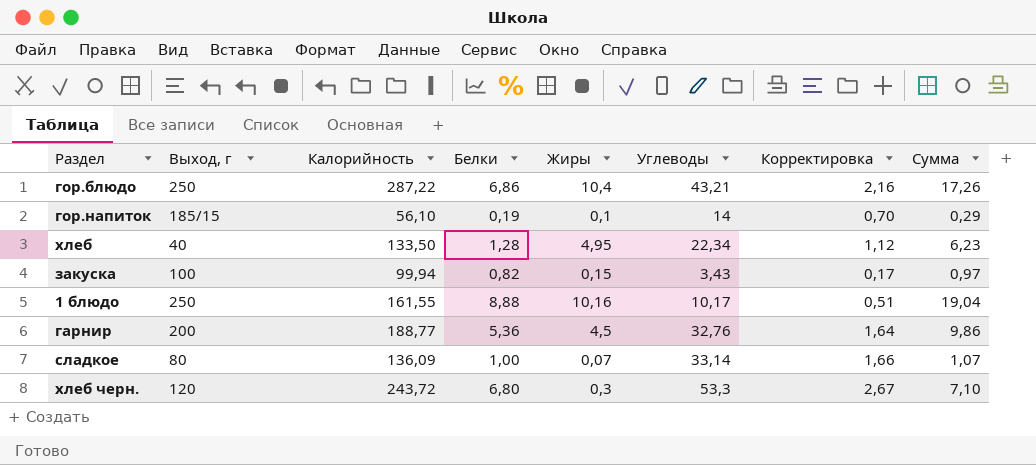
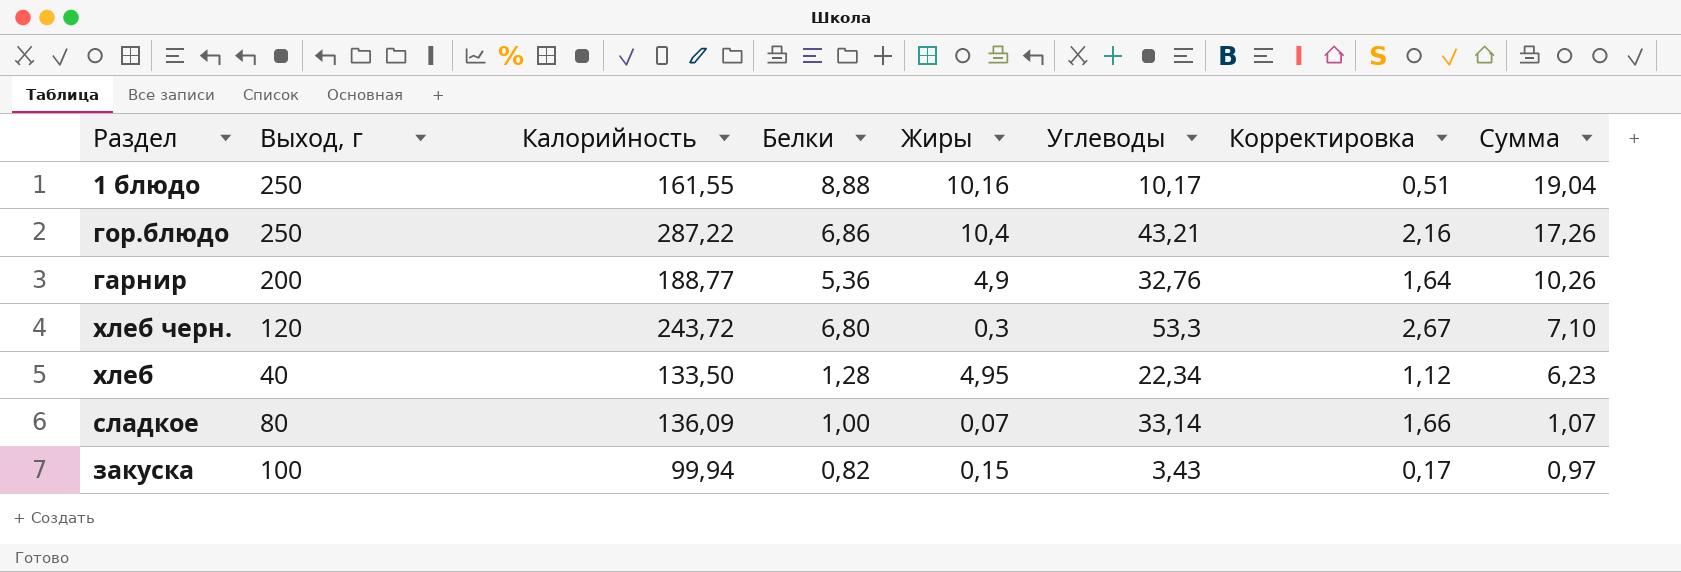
row order: none -> Сумма descending
row гор.напиток: 185/15 | 56,10 | 0,19 | 0,1 | 14 | 0,70 | 0,29 -> none
гарнир | Жиры: 4,5 -> 4,9
гарнир | Сумма: 9,86 -> 10,26

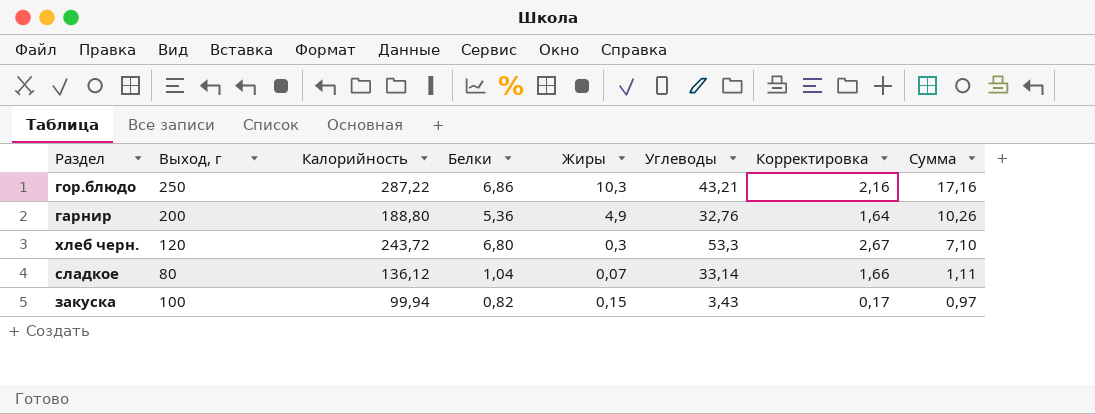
row 1 блюдо: 250 | 161,55 | 8,88 | 10,16 | 10,17 | 0,51 | 19,04 -> none
row хлеб: 40 | 133,50 | 1,28 | 4,95 | 22,34 | 1,12 | 6,23 -> none
гор.блюдо | Жиры: 10,4 -> 10,3
гор.блюдо | Сумма: 17,26 -> 17,16
гарнир | Калорийность: 188,77 -> 188,80
сладкое | Калорийность: 136,09 -> 136,12
сладкое | Белки: 1,00 -> 1,04
сладкое | Сумма: 1,07 -> 1,11

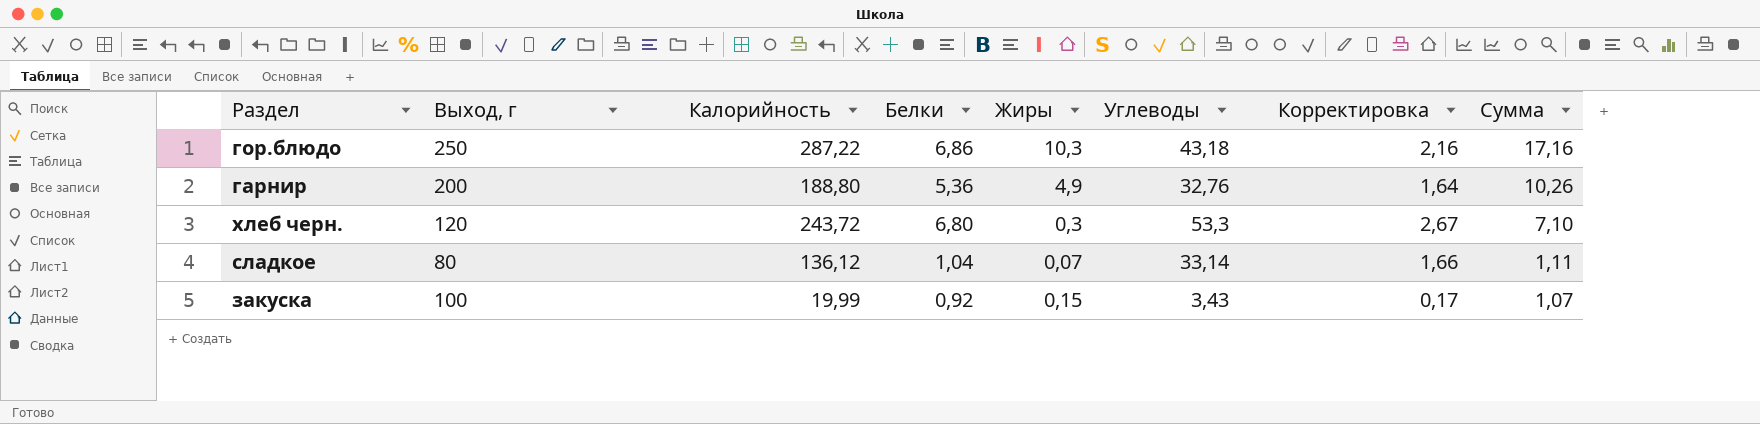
гор.блюдо | Углеводы: 43,21 -> 43,18
закуска | Калорийность: 99,94 -> 19,99
закуска | Белки: 0,82 -> 0,92
закуска | Сумма: 0,97 -> 1,07

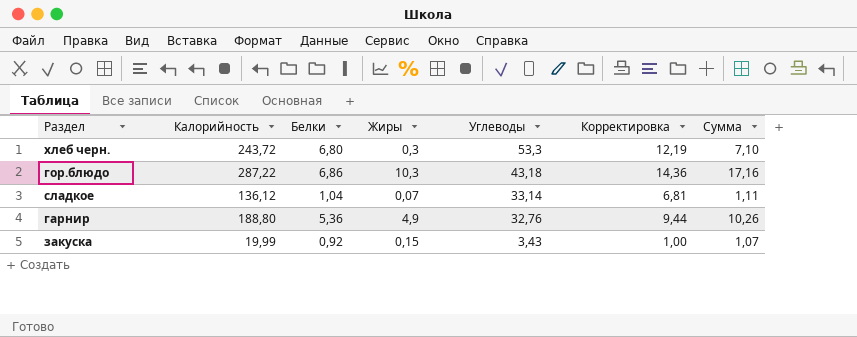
row order: Сумма descending -> Углеводы descending
column Выход, г | position: 2 -> none
column Корректировка | formula: [Углеводы] * 0,05 -> [Калорийность] * 0,05

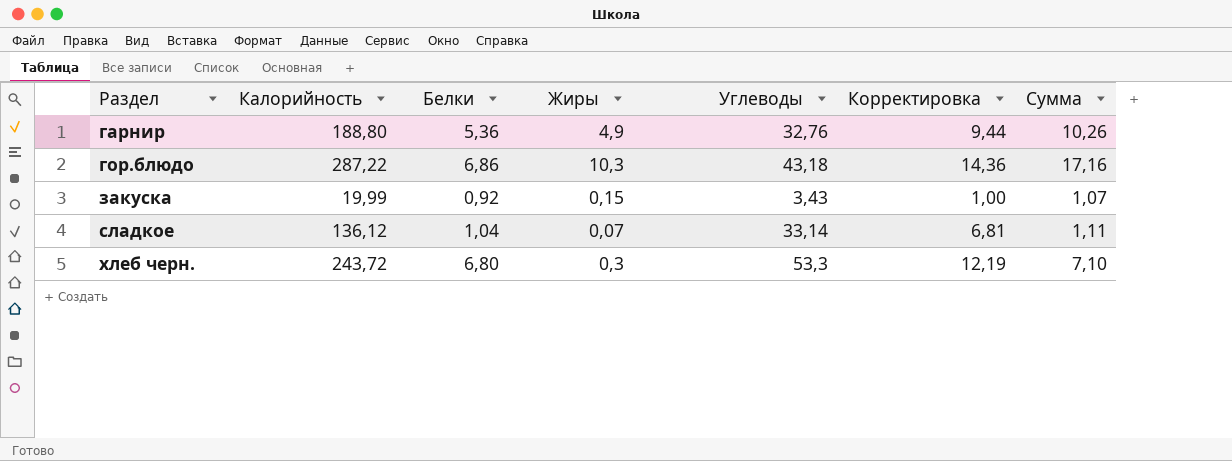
row order: Углеводы descending -> Раздел ascending

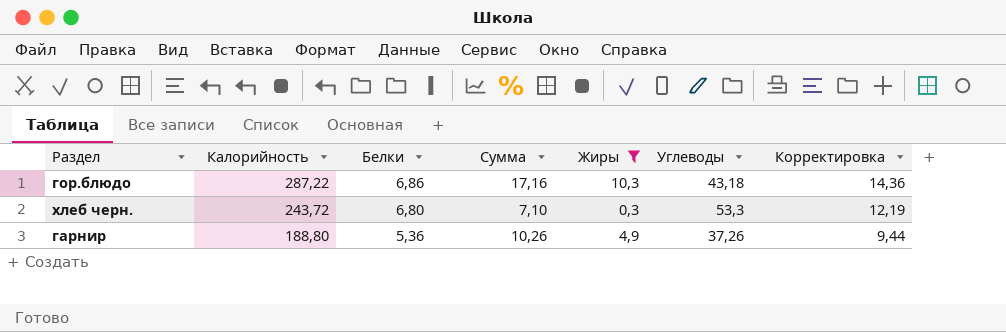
filter: none -> Жиры >= 0,3
row order: Раздел ascending -> Калорийность descending
column Сумма | position: 7 -> 4
гарнир | Углеводы: 32,76 -> 37,26

